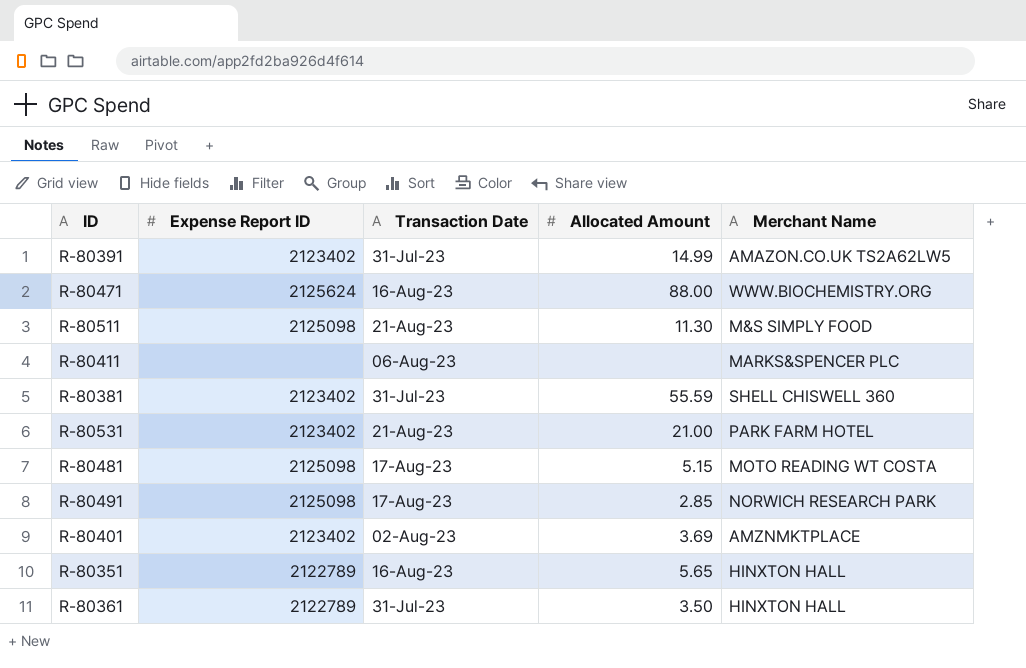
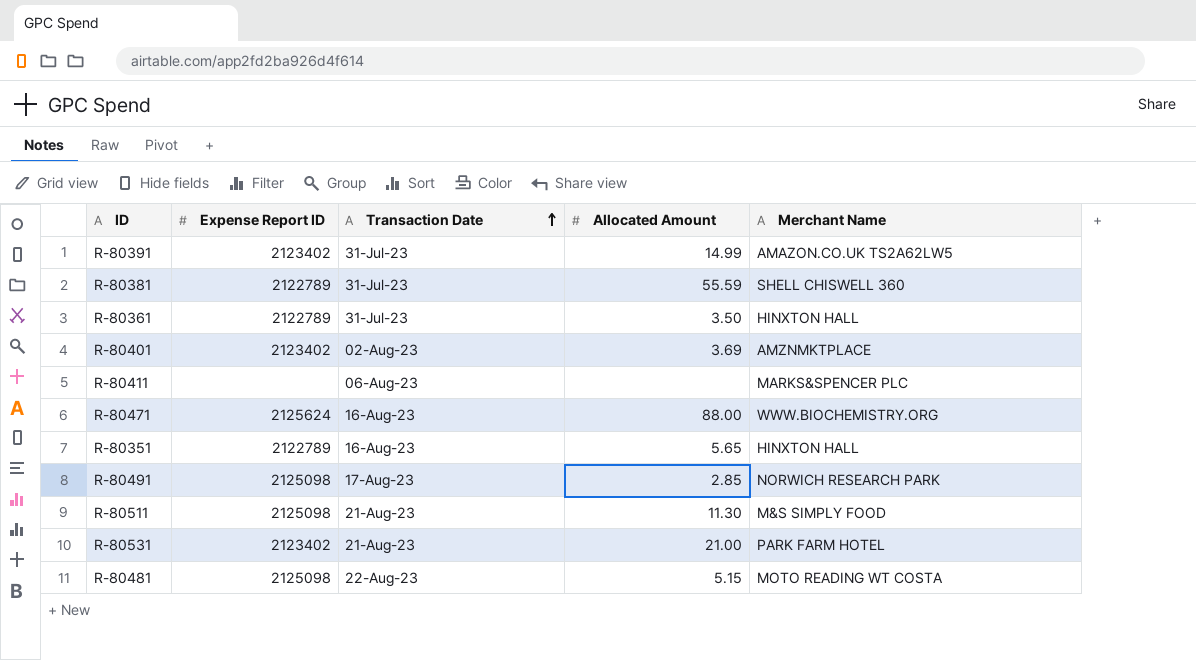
row order: none -> Transaction Date ascending
R-80381 | Expense Report ID: 2123402 -> 2122789
R-80481 | Transaction Date: 17-Aug-23 -> 22-Aug-23

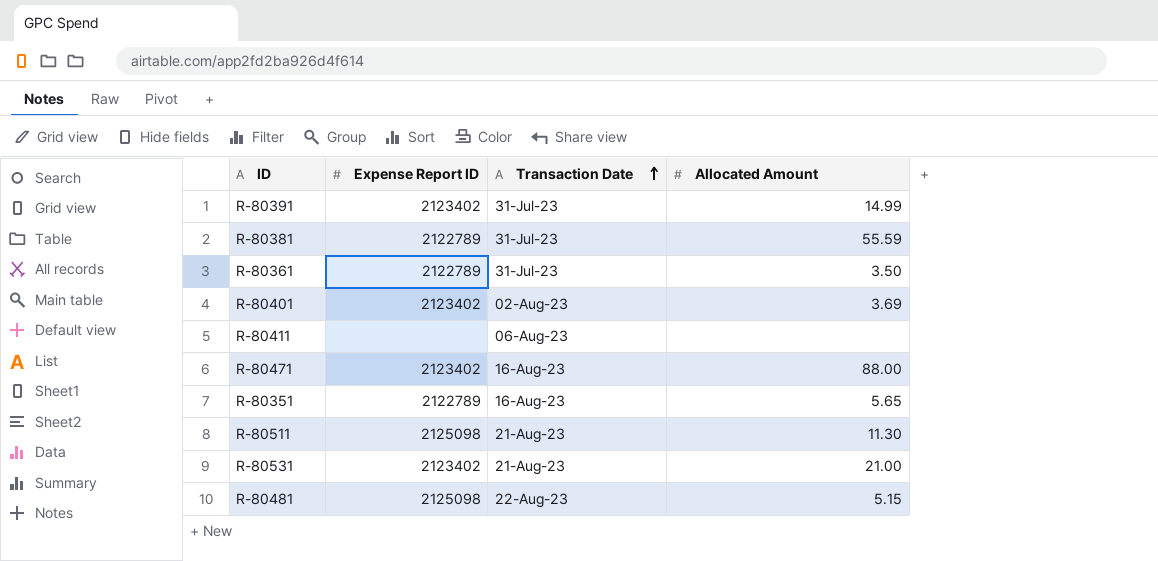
column Merchant Name | position: 5 -> none
row R-80491: 2125098 | 17-Aug-23 | 2.85 | NORWICH RESEARCH PARK -> none
R-80471 | Expense Report ID: 2125624 -> 2123402

